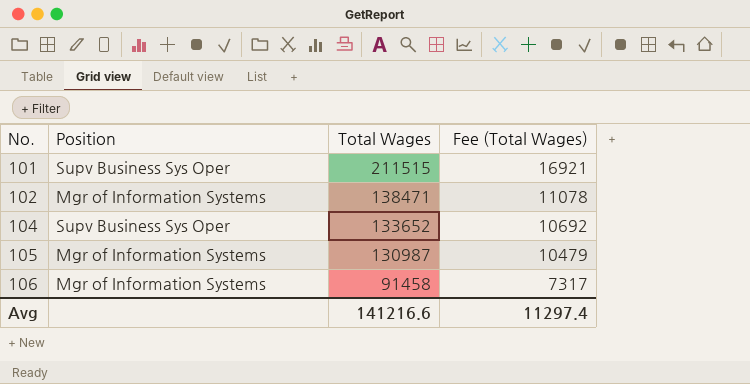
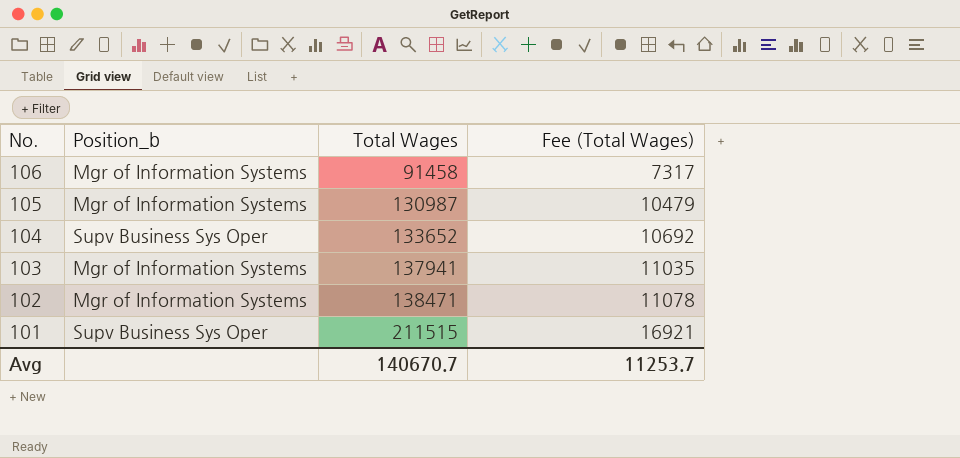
row order: No. ascending -> No. descending
column name: Position -> Position_b
row 103: none -> Mgr of Information Systems | 137941 | 11035
Avg | Total Wages: 141216.6 -> 140670.7
Avg | Fee (Total Wages): 11297.4 -> 11253.7

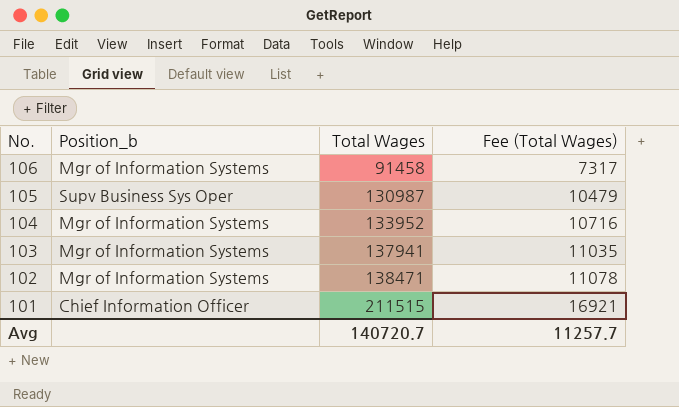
105 | Position_b: Mgr of Information Systems -> Supv Business Sys Oper
104 | Position_b: Supv Business Sys Oper -> Mgr of Information Systems
104 | Total Wages: 133652 -> 133952
104 | Fee (Total Wages): 10692 -> 10716
101 | Position_b: Supv Business Sys Oper -> Chief Information Officer
Avg | Total Wages: 140670.7 -> 140720.7
Avg | Fee (Total Wages): 11253.7 -> 11257.7

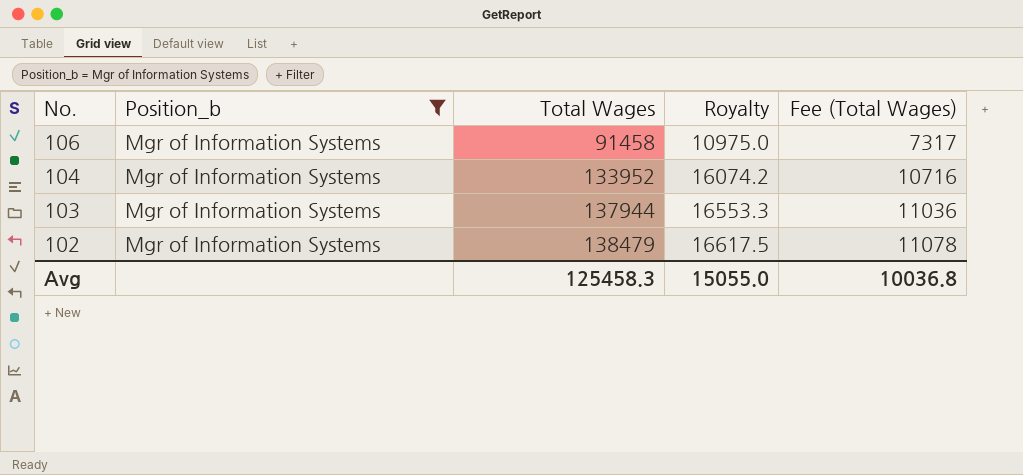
filter: none -> Position_b = Mgr of Information Systems
column Royalty | formula: none -> [Total Wages] * 0.12
103 | Total Wages: 137941 -> 137944
103 | Fee (Total Wages): 11035 -> 11036
102 | Total Wages: 138471 -> 138479
Avg | Total Wages: 140720.7 -> 125458.3
Avg | Fee (Total Wages): 11257.7 -> 10036.8

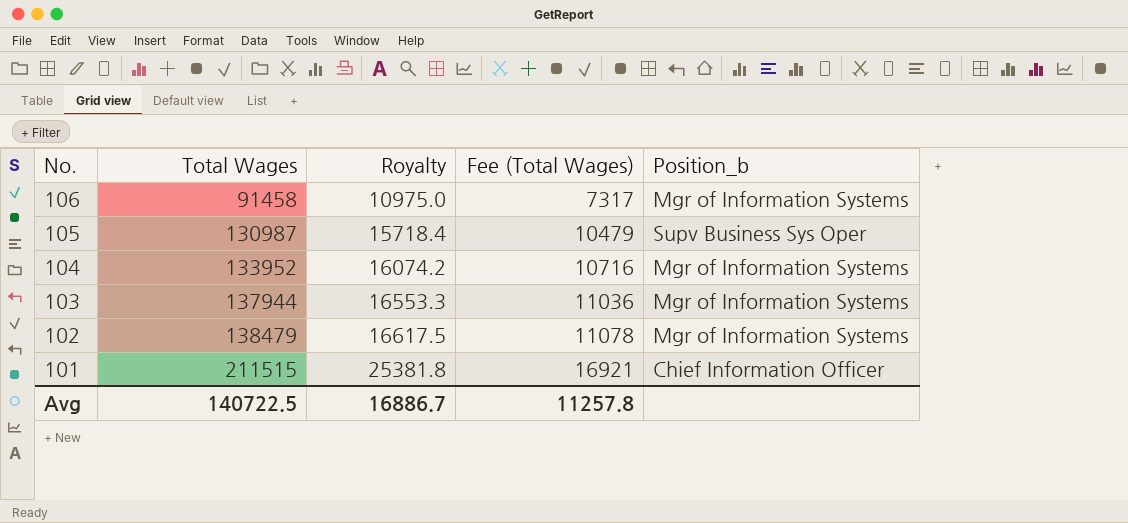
filter: Position_b = Mgr of Information Systems -> none
column Position_b | position: 2 -> 5
Avg | Total Wages: 125458.3 -> 140722.5
Avg | Royalty: 15055.0 -> 16886.7
Avg | Fee (Total Wages): 10036.8 -> 11257.8

